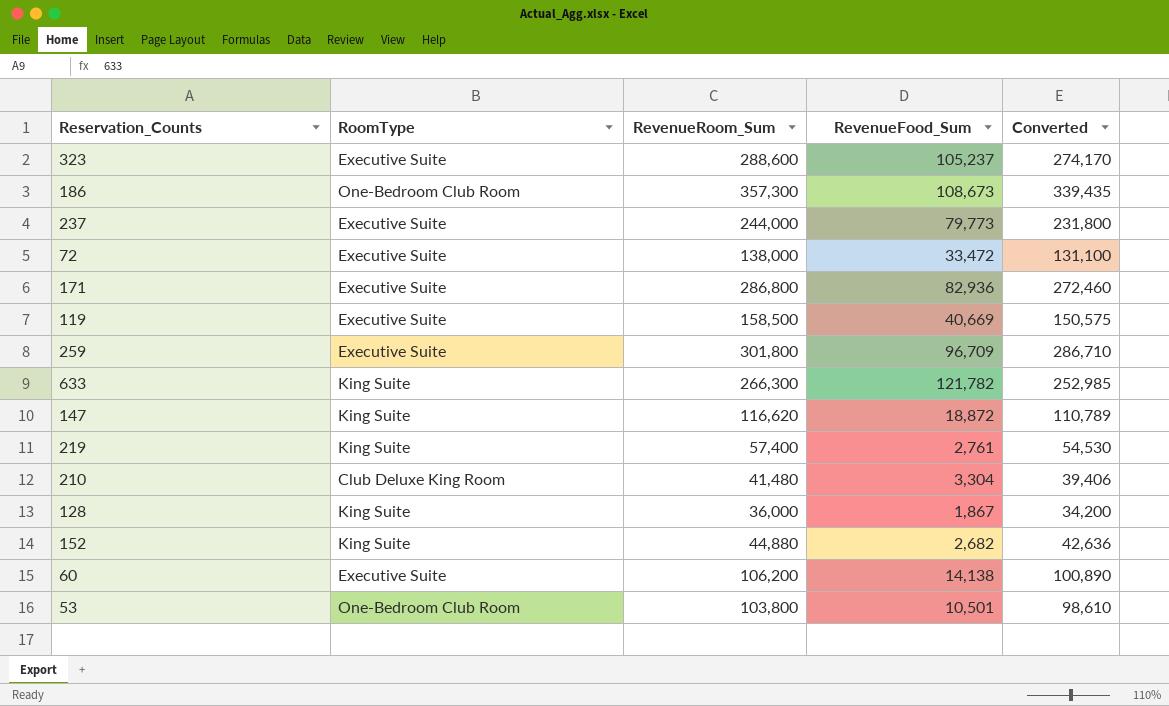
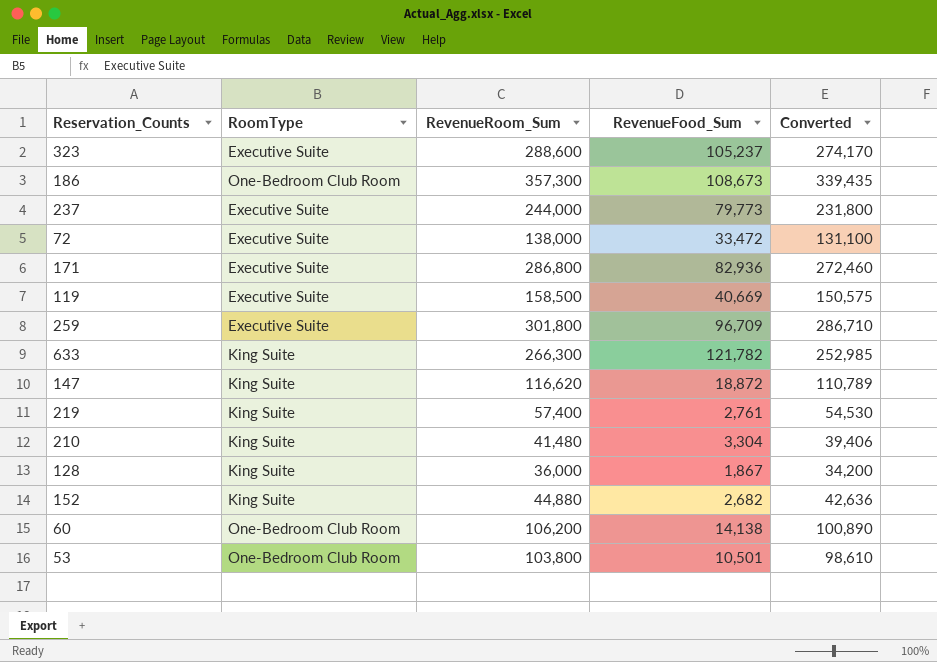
210 | RoomType: Club Deluxe King Room -> King Suite
60 | RoomType: Executive Suite -> One-Bedroom Club Room

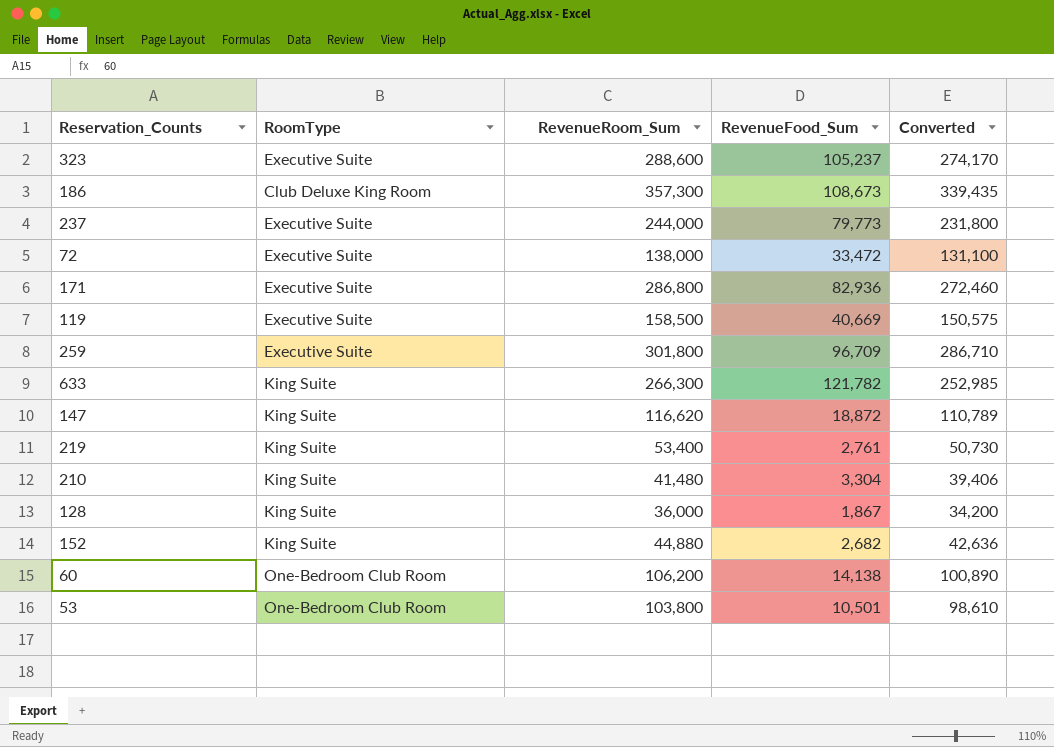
186 | RoomType: One-Bedroom Club Room -> Club Deluxe King Room
219 | RevenueRoom_Sum: 57,400 -> 53,400
219 | Converted: 54,530 -> 50,730

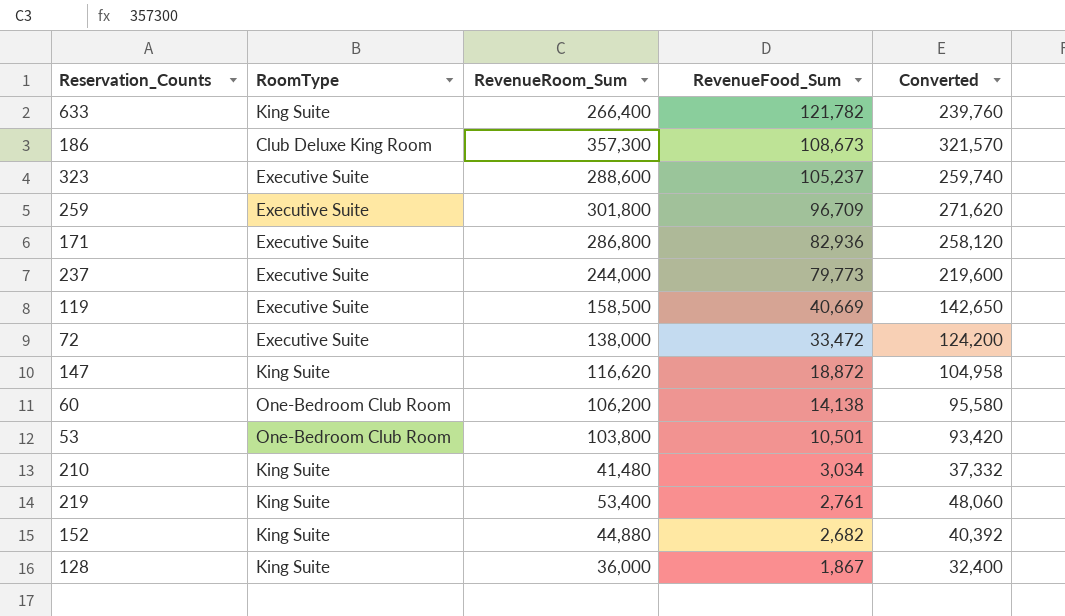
row order: none -> RevenueFood_Sum descending
column Converted | formula: [RevenueRoom_Sum] * 0.95 -> [RevenueRoom_Sum] * 0.9
633 | RevenueRoom_Sum: 266,300 -> 266,400
210 | RevenueFood_Sum: 3,304 -> 3,034

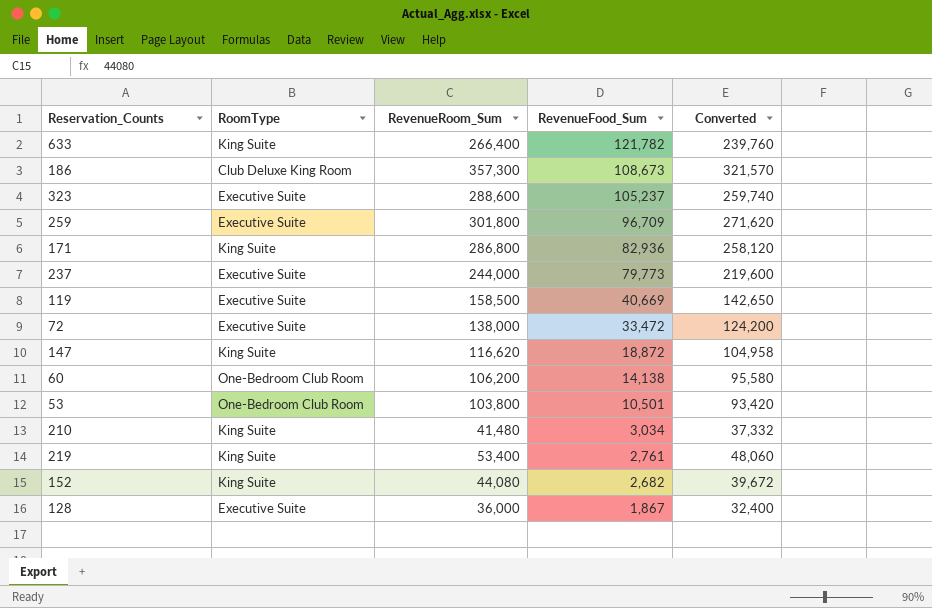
171 | RoomType: Executive Suite -> King Suite
152 | RevenueRoom_Sum: 44,880 -> 44,080
152 | Converted: 40,392 -> 39,672
128 | RoomType: King Suite -> Executive Suite

